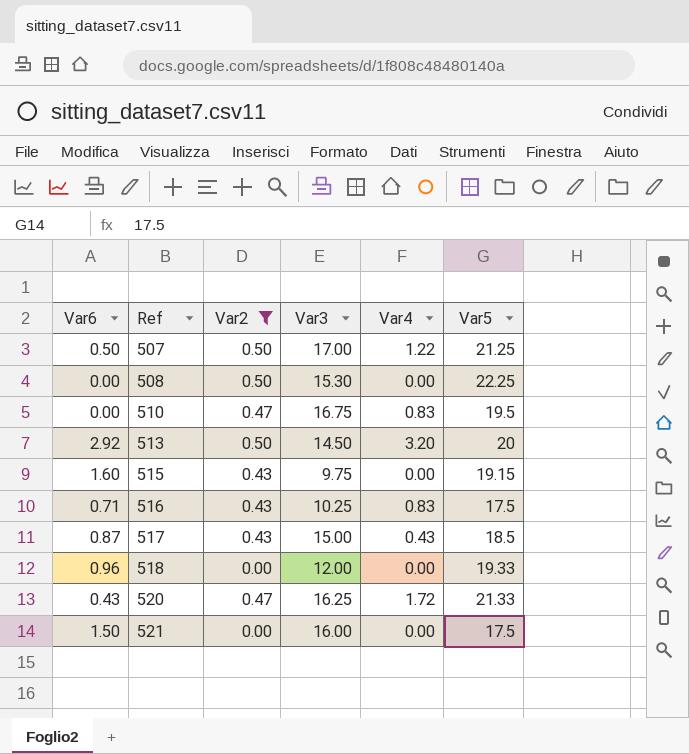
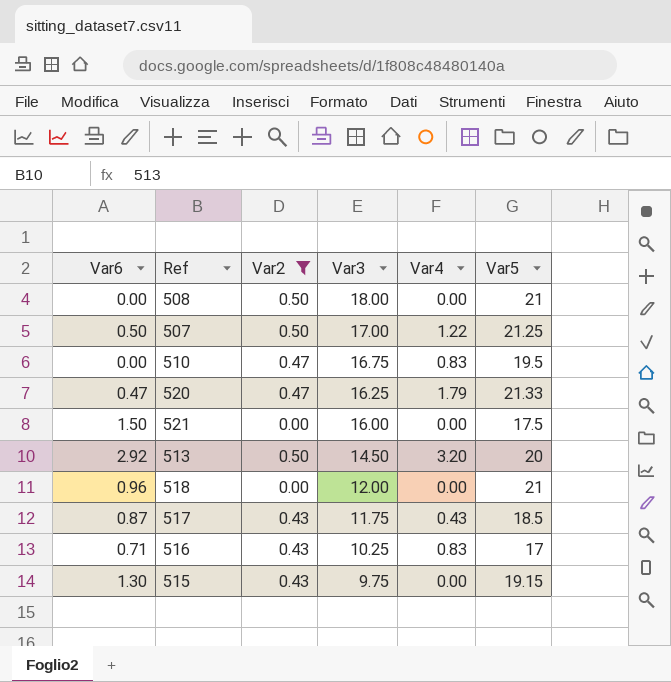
row order: Ref ascending -> Var3 descending
508 | Var3: 15.30 -> 18.00
508 | Var5: 22.25 -> 21
520 | Var6: 0.43 -> 0.47
520 | Var4: 1.72 -> 1.79
518 | Var5: 19.33 -> 21
517 | Var3: 15.00 -> 11.75
516 | Var5: 17.5 -> 17
515 | Var6: 1.60 -> 1.30

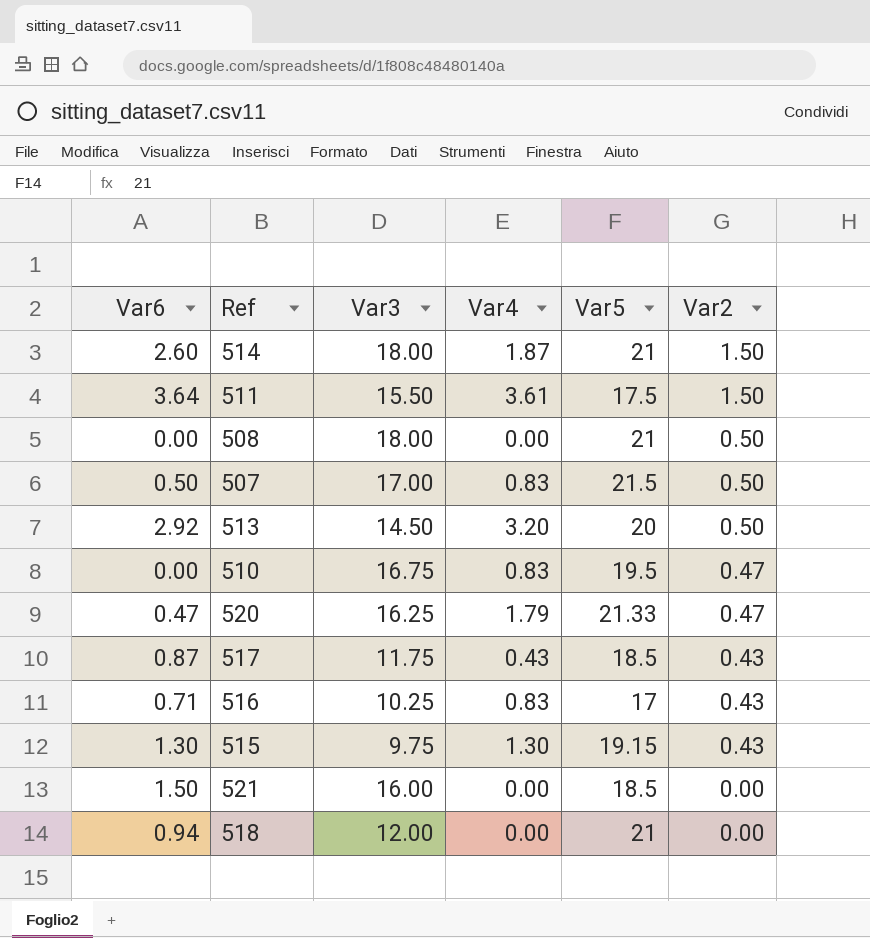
filter: Var2 != 1.50 -> none
row order: Var3 descending -> Var2 descending
column Var2 | position: 3 -> 6
507 | Var4: 1.22 -> 0.83
507 | Var5: 21.25 -> 21.5
515 | Var4: 0.00 -> 1.30
521 | Var5: 17.5 -> 18.5
518 | Var6: 0.96 -> 0.94

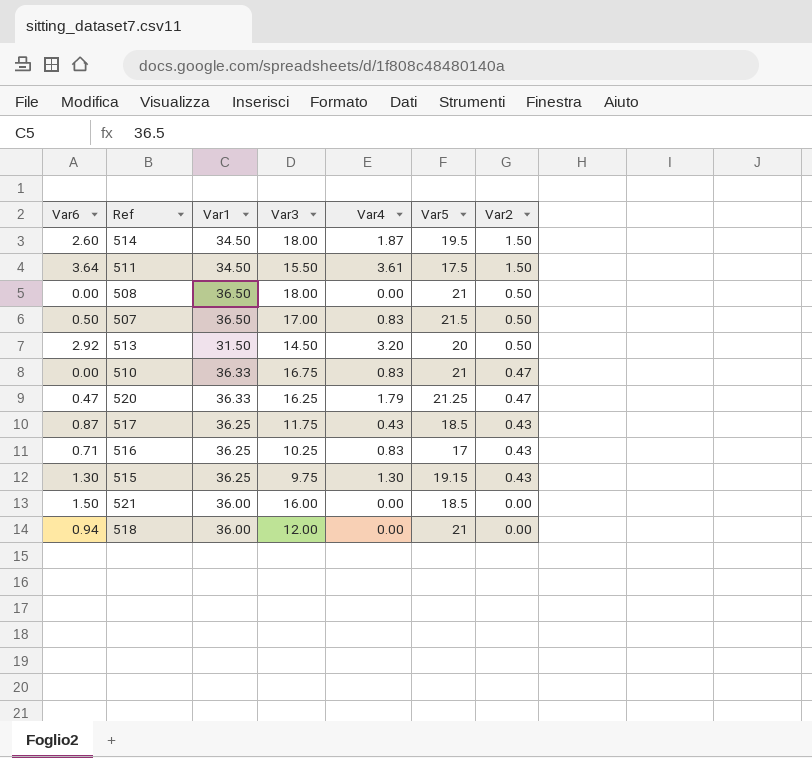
column Var1 | position: none -> 3
514 | Var5: 21 -> 19.5
510 | Var5: 19.5 -> 21
520 | Var5: 21.33 -> 21.25

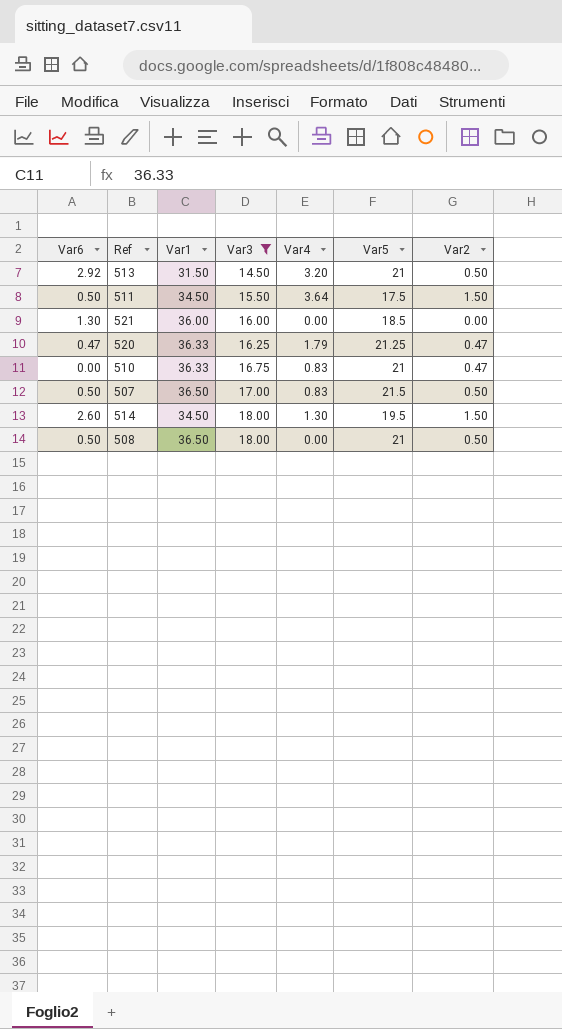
filter: none -> Var3 >= 14.50
row order: Var2 descending -> Var3 ascending
513 | Var5: 20 -> 21
511 | Var6: 3.64 -> 0.50
511 | Var4: 3.61 -> 3.64
521 | Var6: 1.50 -> 1.30
514 | Var4: 1.87 -> 1.30
508 | Var6: 0.00 -> 0.50

